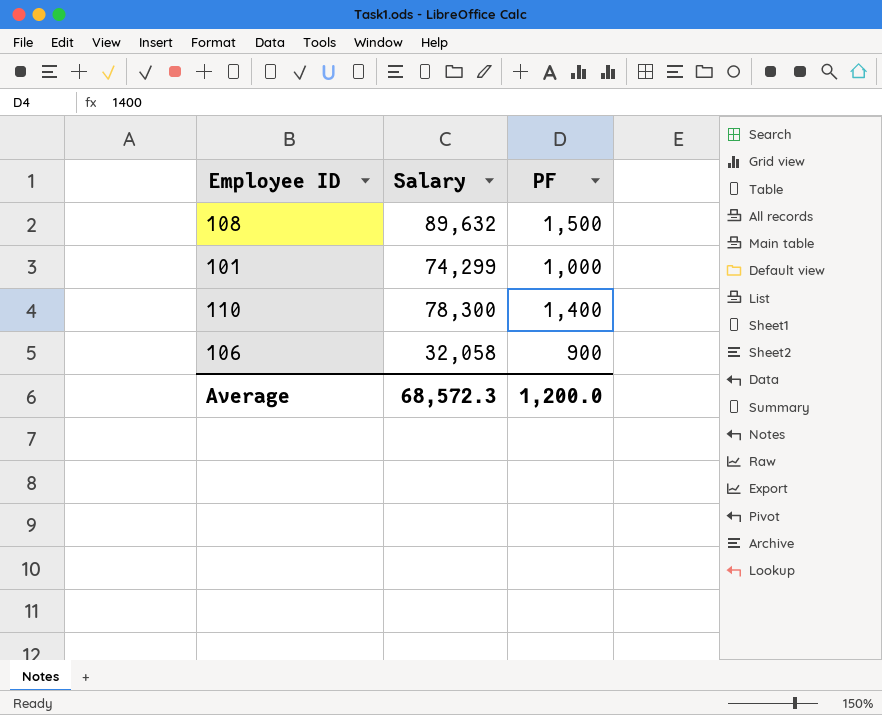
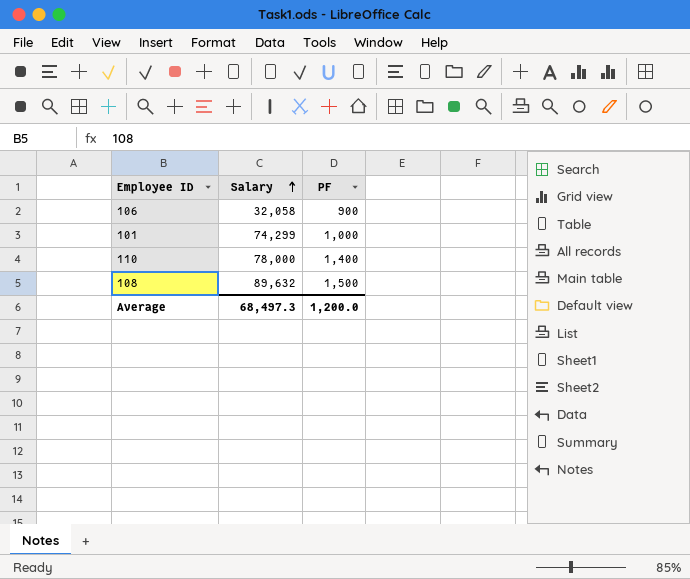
row order: none -> Salary ascending
110 | Salary: 78,300 -> 78,000
Average | Salary: 68,572.3 -> 68,497.3

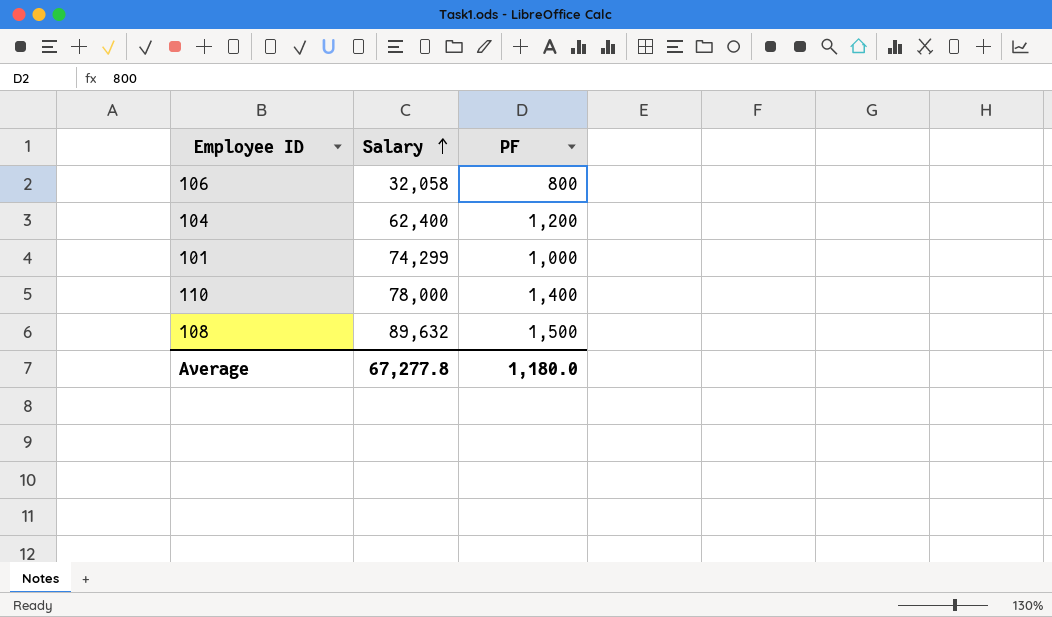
106 | PF: 900 -> 800
row 104: none -> 62,400 | 1,200
Average | Salary: 68,497.3 -> 67,277.8
Average | PF: 1,200.0 -> 1,180.0

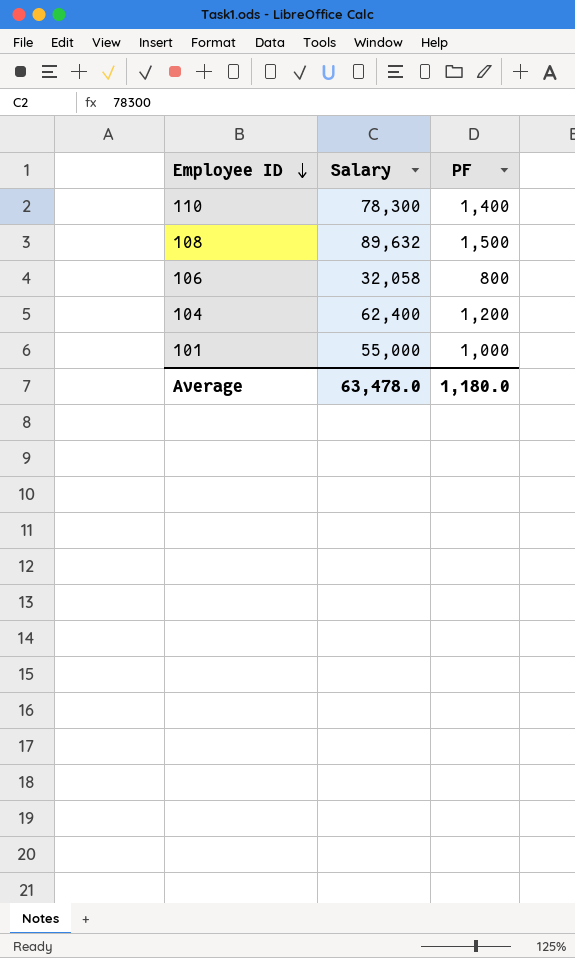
row order: Salary ascending -> Employee ID descending
110 | Salary: 78,000 -> 78,300
101 | Salary: 74,299 -> 55,000
Average | Salary: 67,277.8 -> 63,478.0

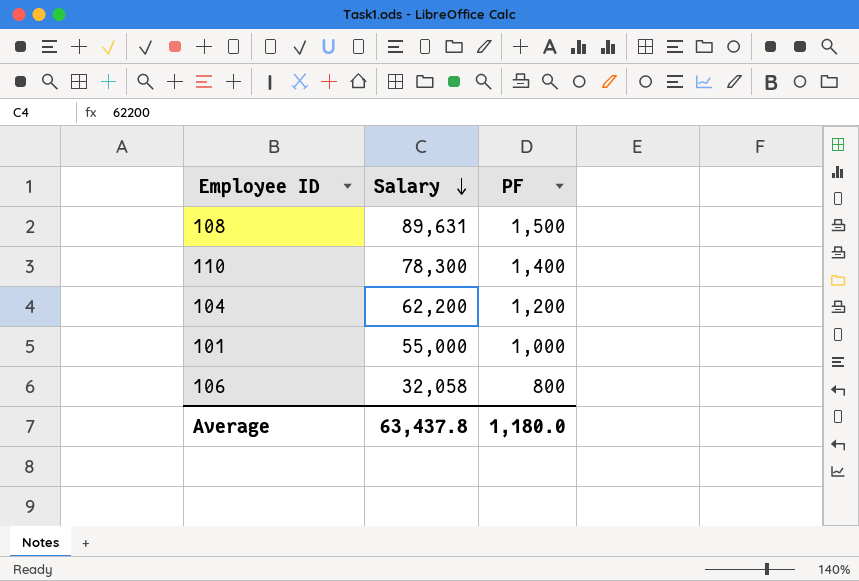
row order: Employee ID descending -> Salary descending
108 | Salary: 89,632 -> 89,631
104 | Salary: 62,400 -> 62,200
Average | Salary: 63,478.0 -> 63,437.8

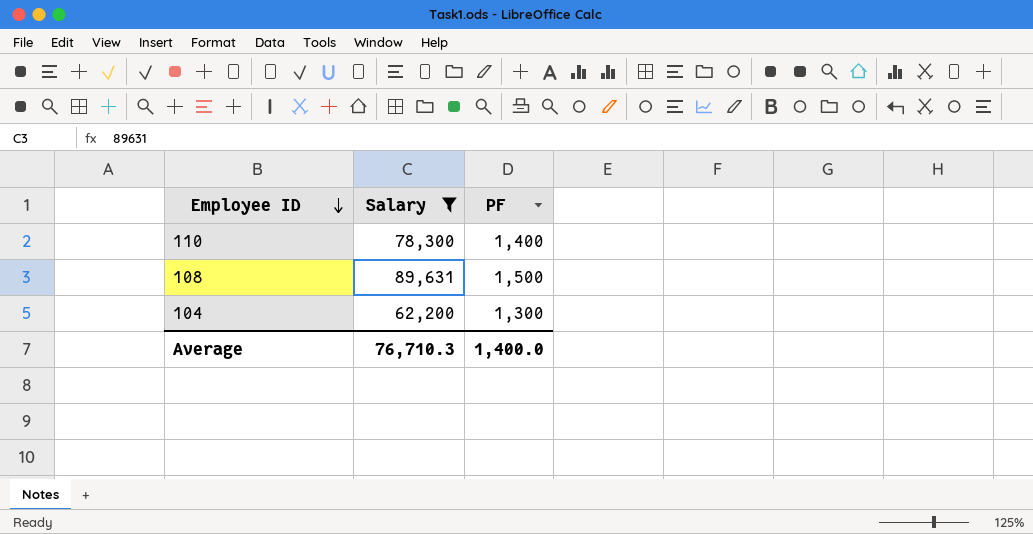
filter: none -> Salary >= 62,200
row order: Salary descending -> Employee ID descending
104 | PF: 1,200 -> 1,300
Average | Salary: 63,437.8 -> 76,710.3
Average | PF: 1,180.0 -> 1,400.0

